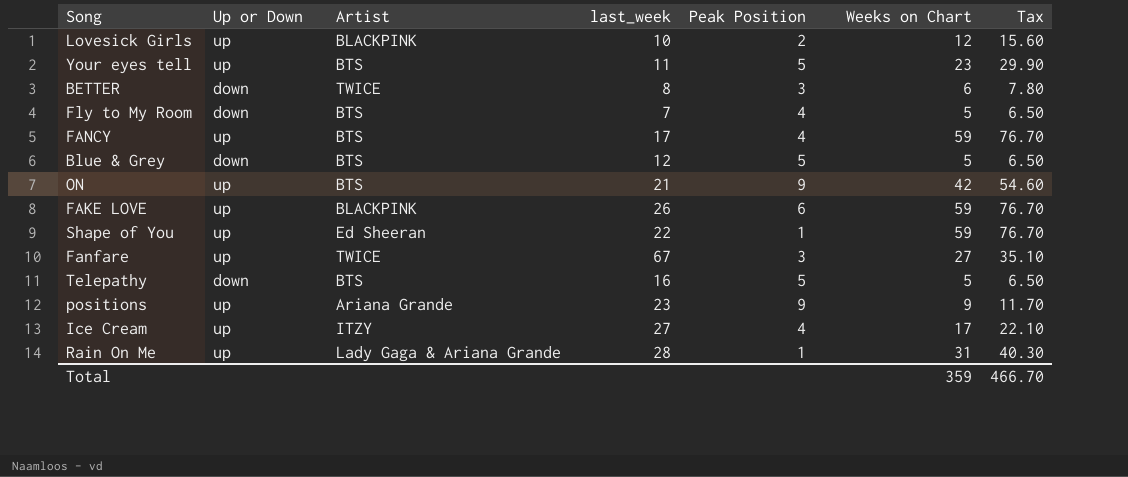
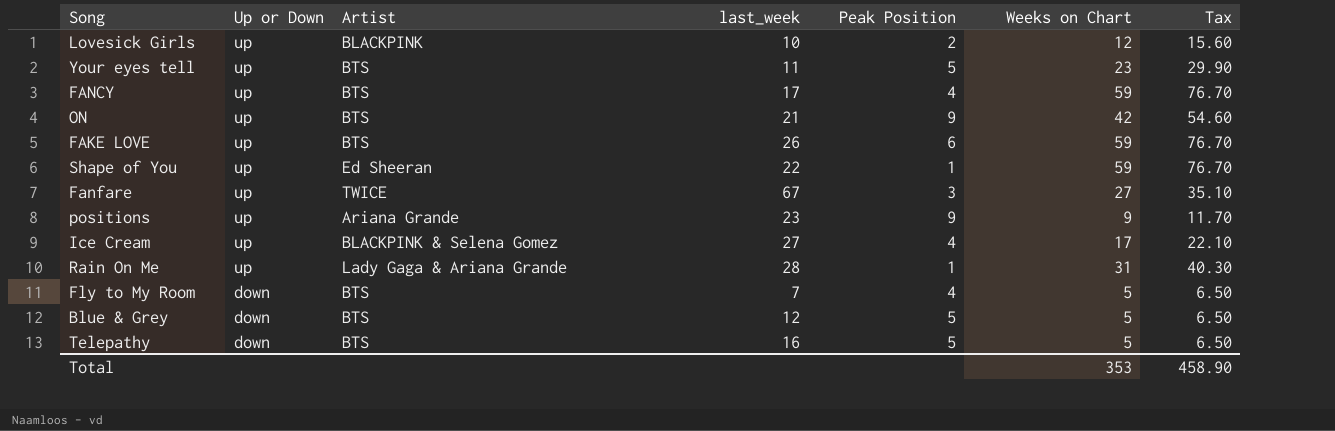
row order: none -> Up or Down descending
row BETTER: down | TWICE | 8 | 3 | 6 | 7.80 -> none
FAKE LOVE | Artist: BLACKPINK -> BTS
Ice Cream | Artist: ITZY -> BLACKPINK & Selena Gomez
Total | Weeks on Chart: 359 -> 353
Total | Tax: 466.70 -> 458.90

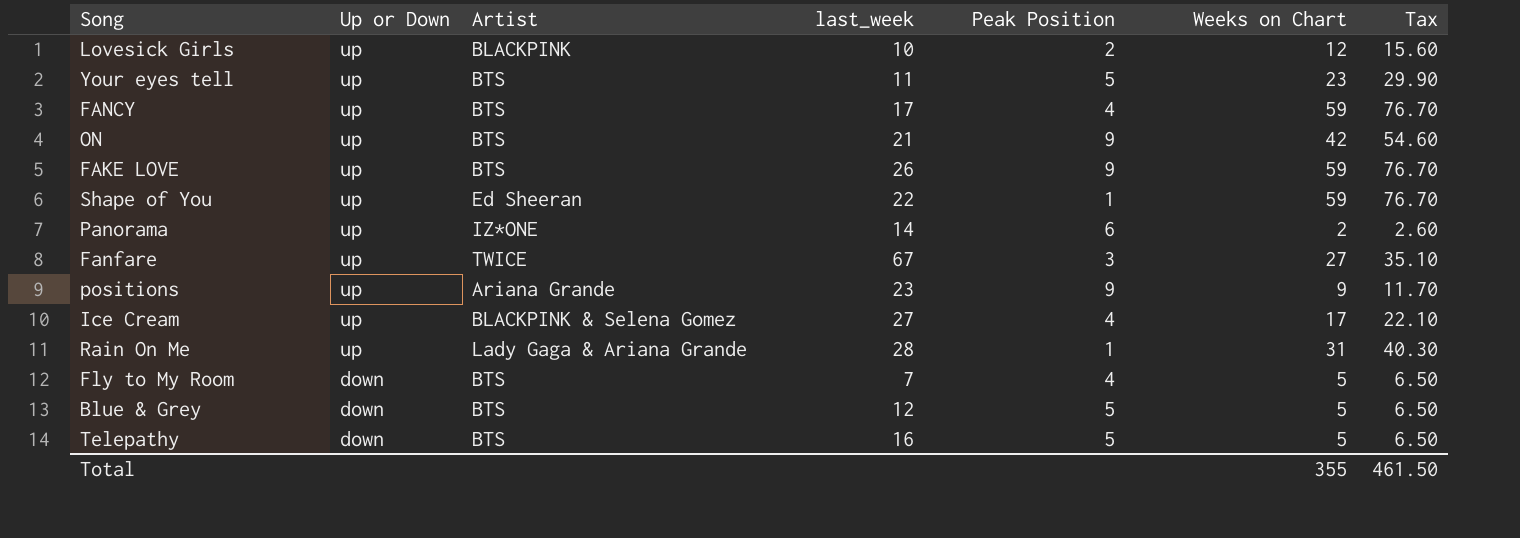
FAKE LOVE | Peak Position: 6 -> 9
row Panorama: none -> up | IZ*ONE | 14 | 6 | 2 | 2.60
Total | Weeks on Chart: 353 -> 355
Total | Tax: 458.90 -> 461.50

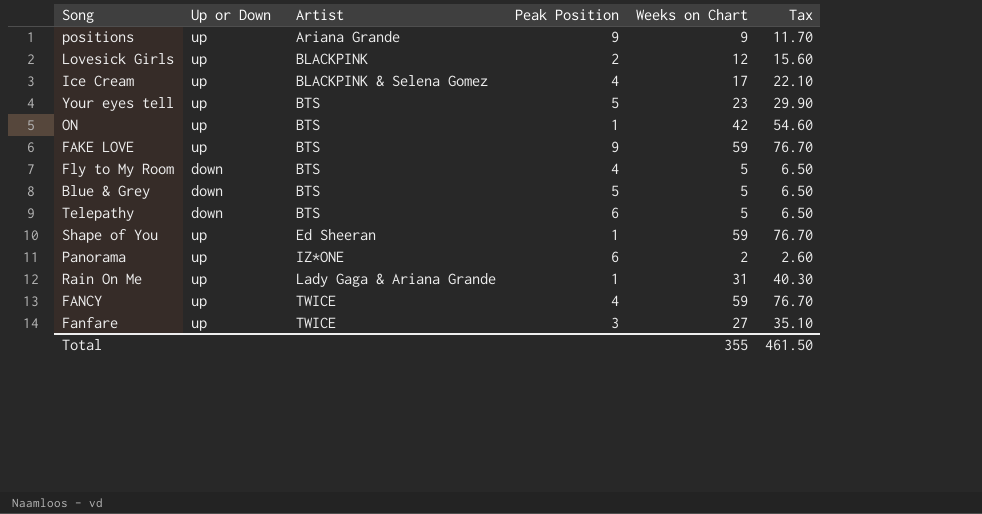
row order: Up or Down descending -> Artist ascending
column last_week | position: 4 -> none
ON | Peak Position: 9 -> 1
Telepathy | Peak Position: 5 -> 6
FANCY | Artist: BTS -> TWICE

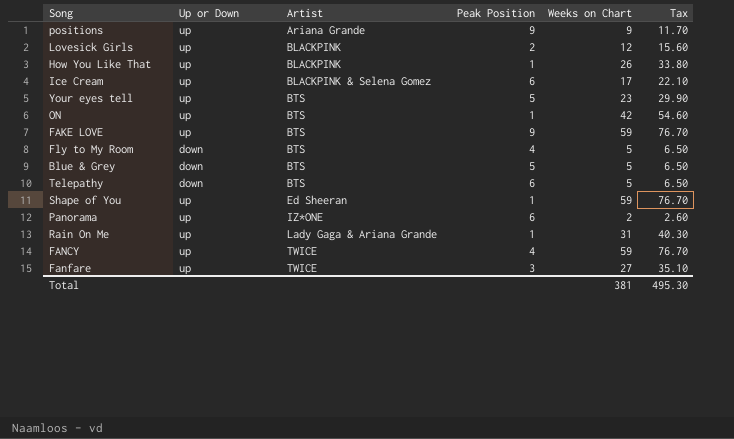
row How You Like That: none -> up | BLACKPINK | 1 | 26 | 33.80
Ice Cream | Peak Position: 4 -> 6
Total | Weeks on Chart: 355 -> 381
Total | Tax: 461.50 -> 495.30

